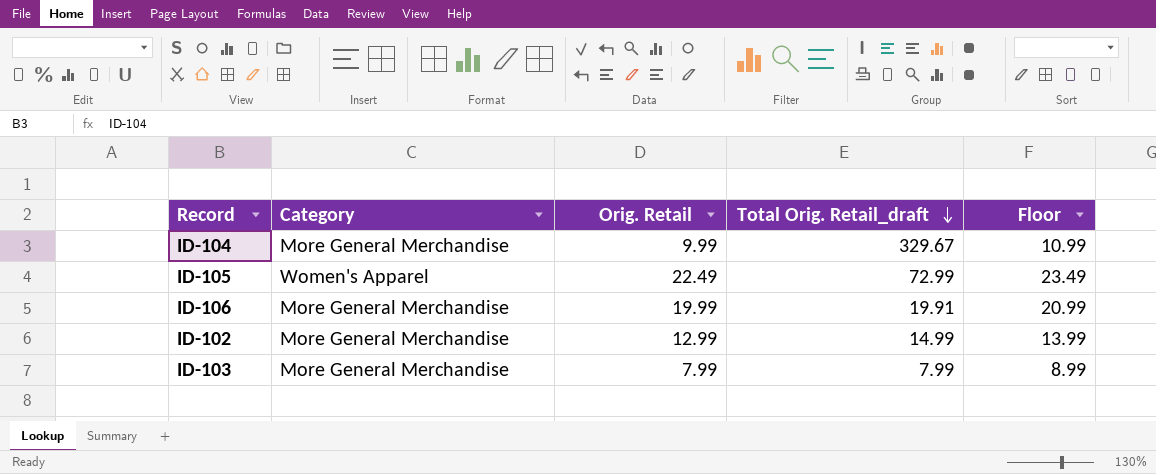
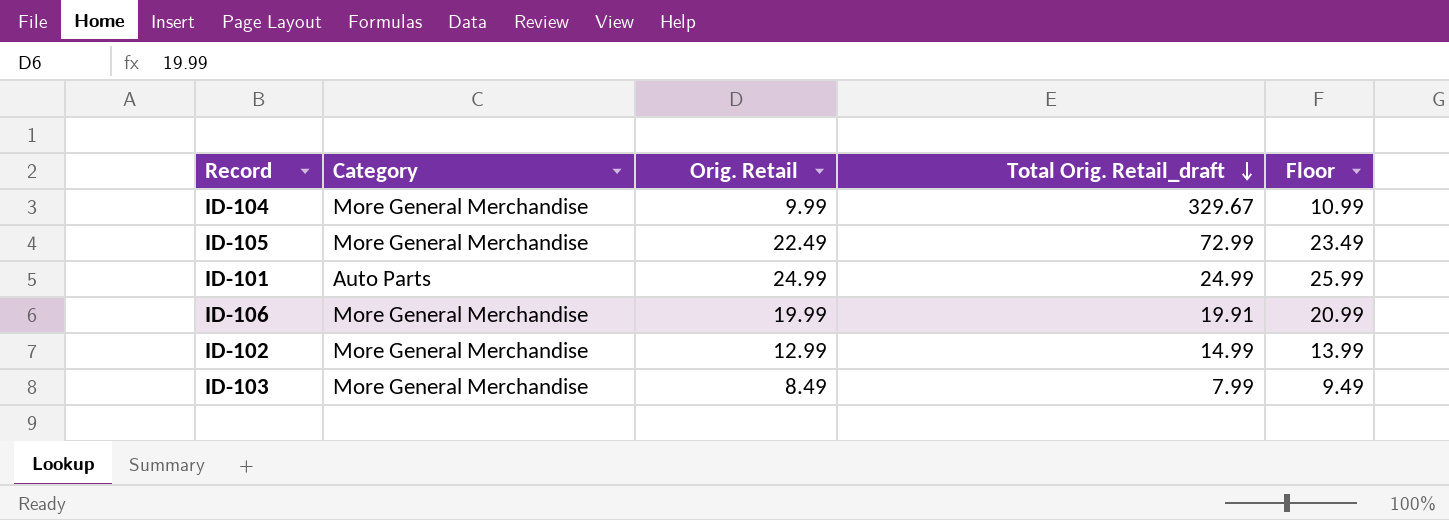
ID-105 | Category: Women's Apparel -> More General Merchandise
row ID-101: none -> Auto Parts | 24.99 | 24.99 | 25.99
ID-103 | Orig. Retail: 7.99 -> 8.49
ID-103 | Floor: 8.99 -> 9.49

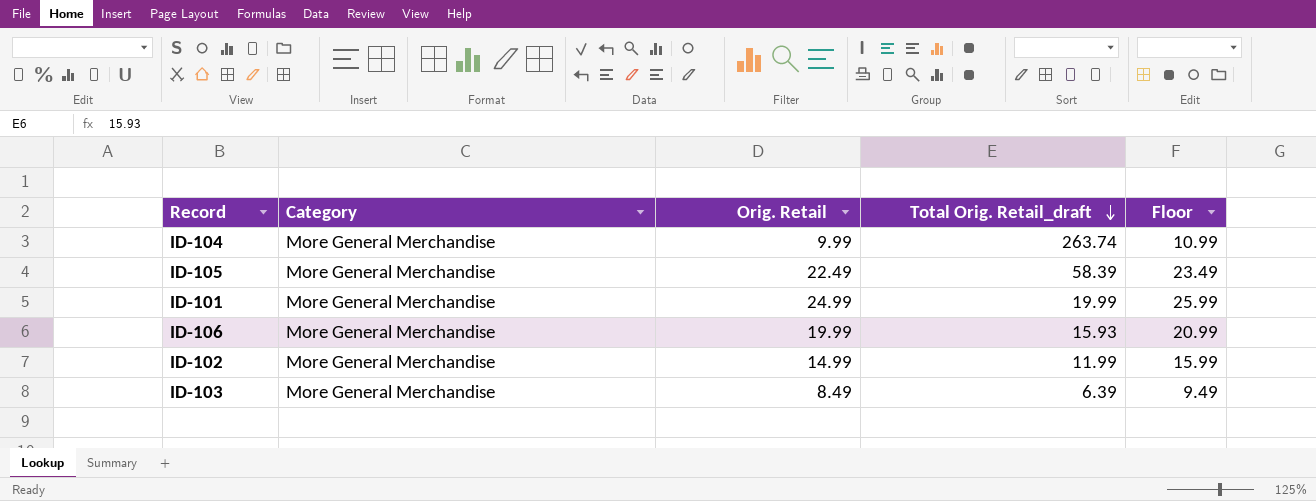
ID-104 | Total Orig. Retail_draft: 329.67 -> 263.74
ID-105 | Total Orig. Retail_draft: 72.99 -> 58.39
ID-101 | Category: Auto Parts -> More General Merchandise
ID-101 | Total Orig. Retail_draft: 24.99 -> 19.99
ID-106 | Total Orig. Retail_draft: 19.91 -> 15.93
ID-102 | Orig. Retail: 12.99 -> 14.99
ID-102 | Total Orig. Retail_draft: 14.99 -> 11.99
ID-102 | Floor: 13.99 -> 15.99
ID-103 | Total Orig. Retail_draft: 7.99 -> 6.39

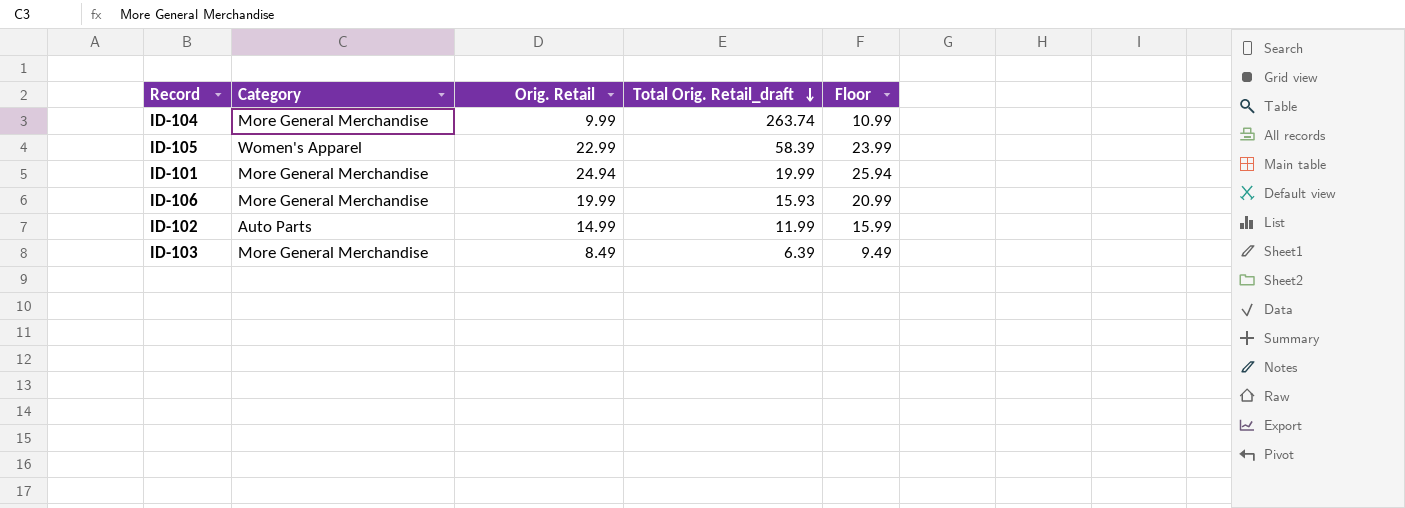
ID-105 | Category: More General Merchandise -> Women's Apparel
ID-105 | Orig. Retail: 22.49 -> 22.99
ID-105 | Floor: 23.49 -> 23.99
ID-101 | Orig. Retail: 24.99 -> 24.94
ID-101 | Floor: 25.99 -> 25.94
ID-102 | Category: More General Merchandise -> Auto Parts

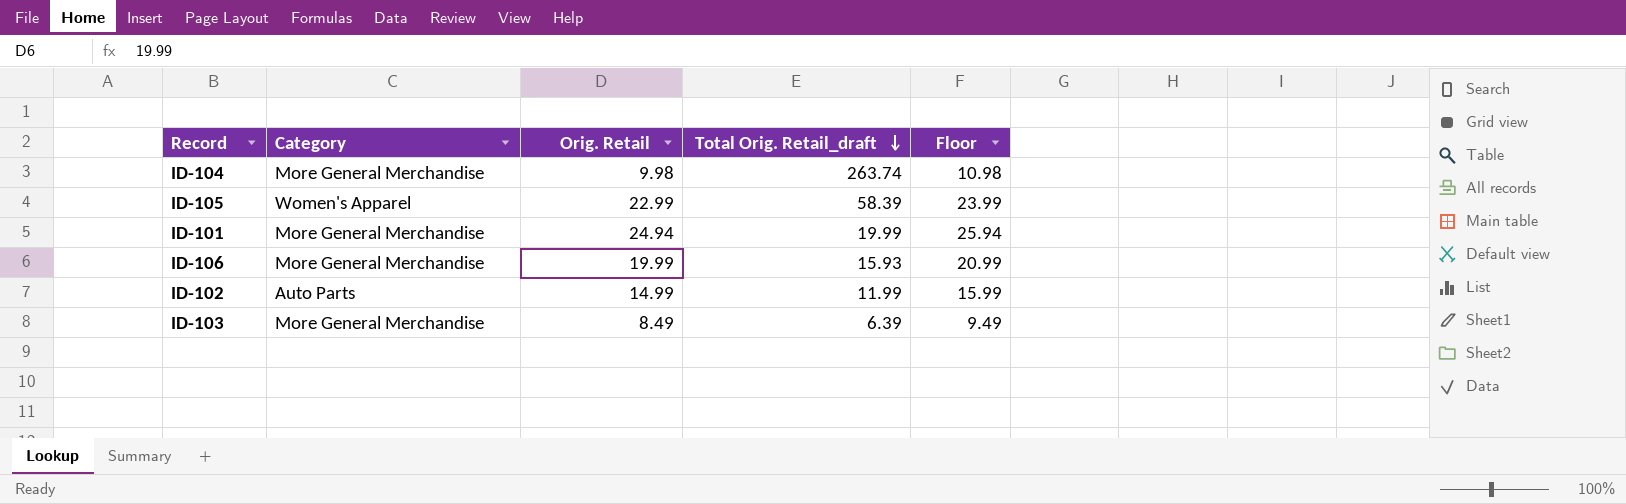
ID-104 | Orig. Retail: 9.99 -> 9.98
ID-104 | Floor: 10.99 -> 10.98

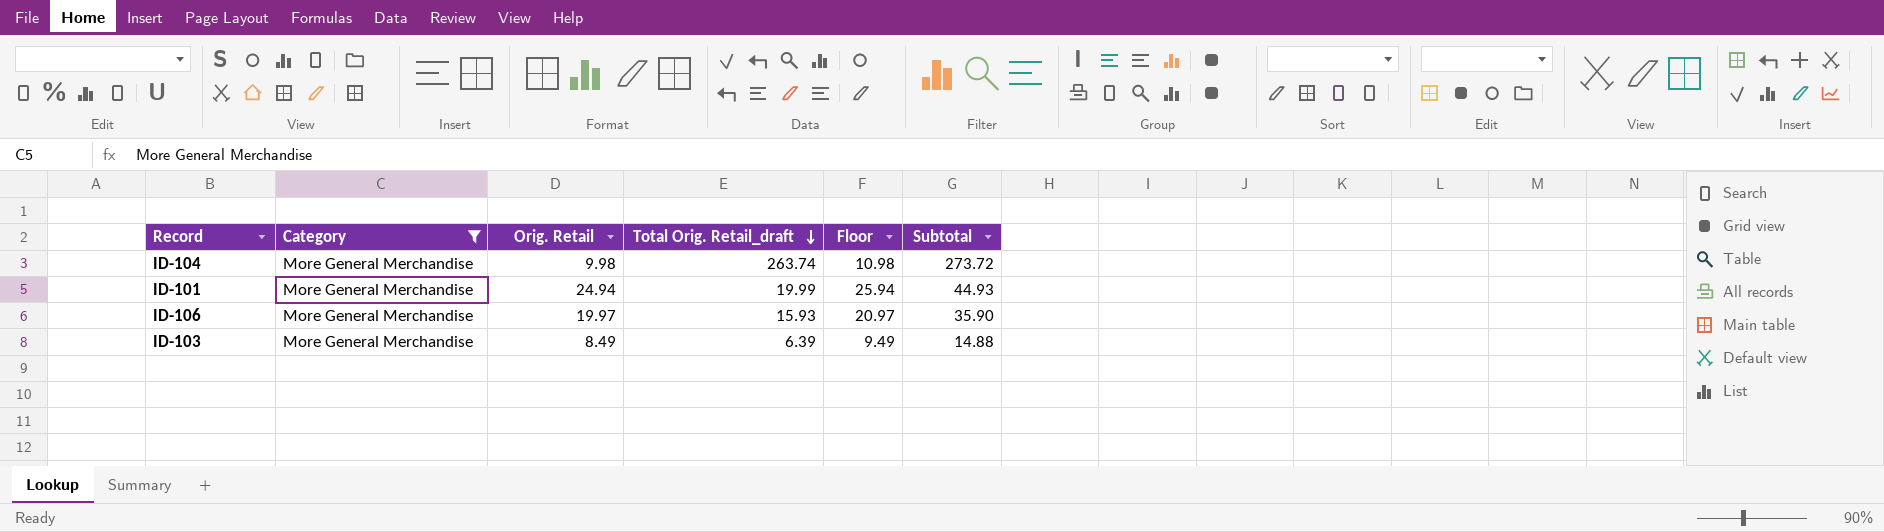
filter: none -> Category = More General Merchandise
column Subtotal | formula: none -> [Orig. Retail] + [Total Orig. Retail_draft]
ID-106 | Orig. Retail: 19.99 -> 19.97
ID-106 | Floor: 20.99 -> 20.97

